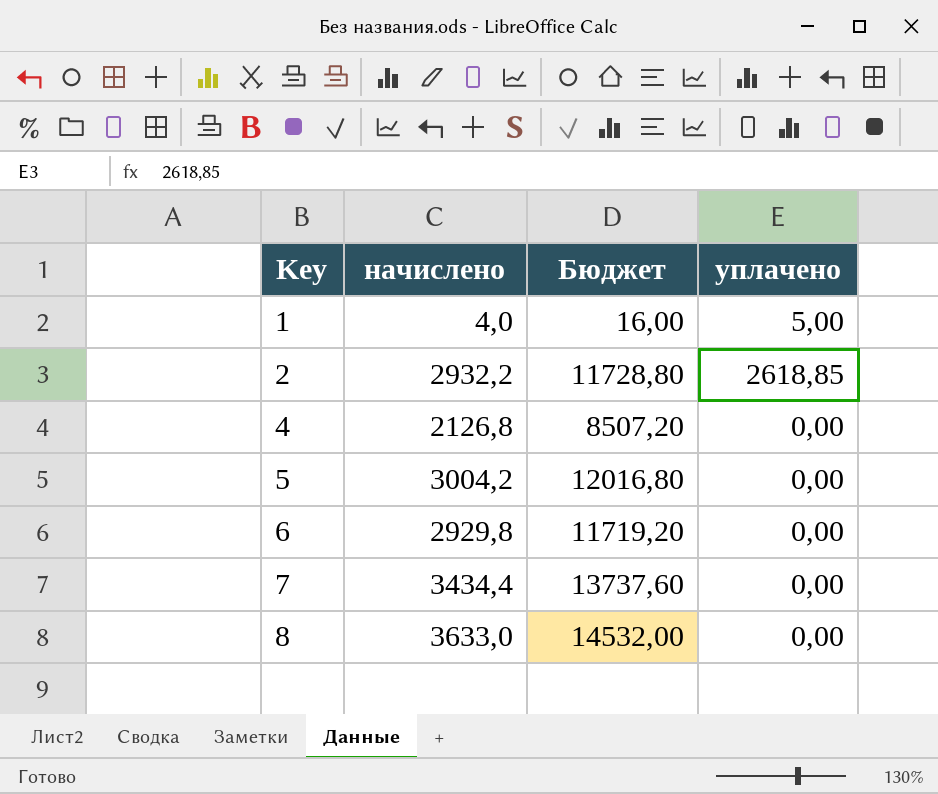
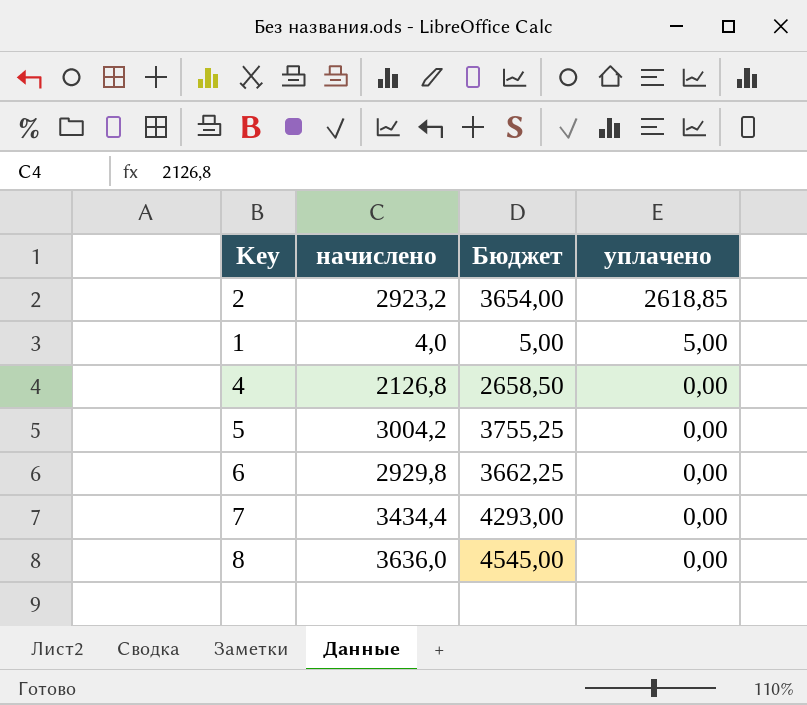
row order: Key ascending -> уплачено descending
column Бюджет | formula: [начислено] * 4 -> [начислено] * 1,25
2 | начислено: 2932,2 -> 2923,2
8 | начислено: 3633,0 -> 3636,0

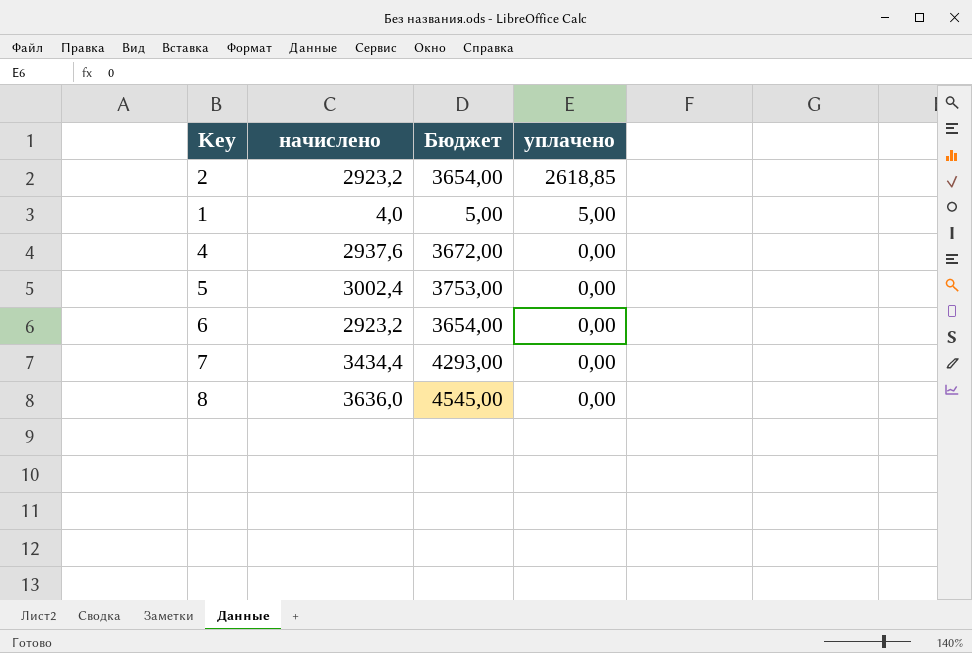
4 | начислено: 2126,8 -> 2937,6
4 | Бюджет: 2658,50 -> 3672,00
5 | начислено: 3004,2 -> 3002,4
5 | Бюджет: 3755,25 -> 3753,00
6 | начислено: 2929,8 -> 2923,2
6 | Бюджет: 3662,25 -> 3654,00

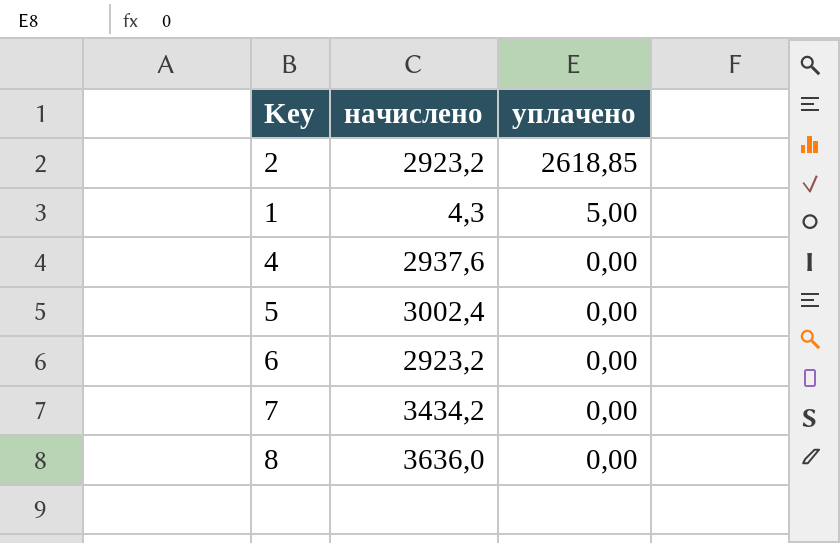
column Бюджет | formula: [начислено] * 1,25 -> none
1 | начислено: 4,0 -> 4,3
7 | начислено: 3434,4 -> 3434,2

